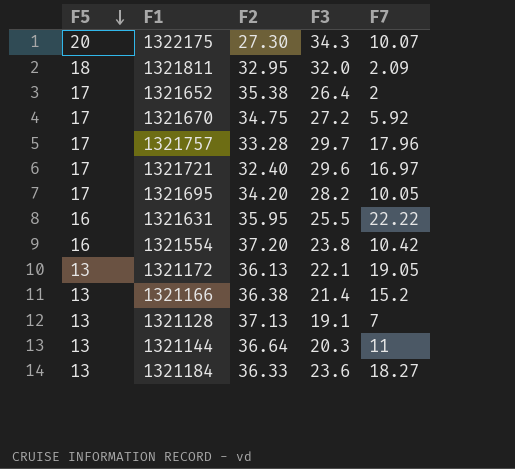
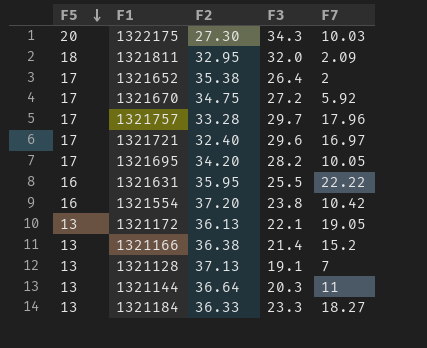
1322175 | F7: 10.07 -> 10.03
1321184 | F3: 23.6 -> 23.3

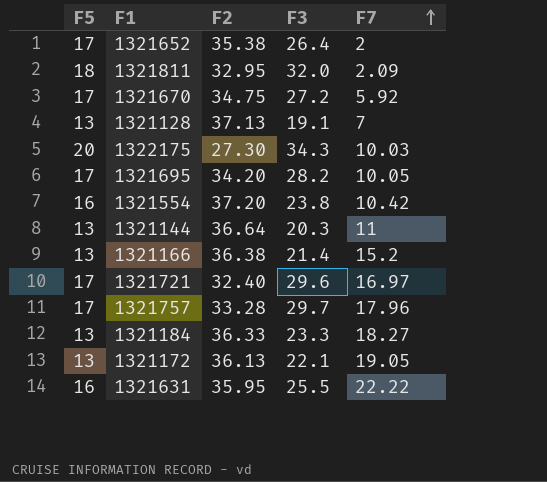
row order: F5 descending -> F7 ascending

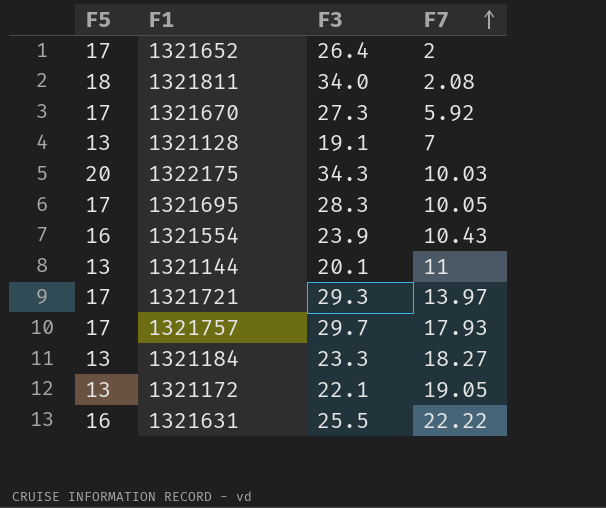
column F2 | position: 3 -> none
row 1321166: 13 | 36.38 | 21.4 | 15.2 -> none
1321811 | F3: 32.0 -> 34.0
1321811 | F7: 2.09 -> 2.08
1321670 | F3: 27.2 -> 27.3
1321695 | F3: 28.2 -> 28.3
1321554 | F3: 23.8 -> 23.9
1321554 | F7: 10.42 -> 10.43
1321144 | F3: 20.3 -> 20.1
1321721 | F3: 29.6 -> 29.3
1321721 | F7: 16.97 -> 13.97
1321757 | F7: 17.96 -> 17.93

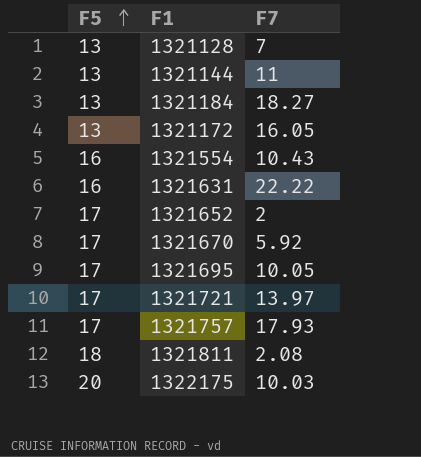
row order: F7 ascending -> F5 ascending
column F3 | position: 3 -> none
1321172 | F7: 19.05 -> 16.05

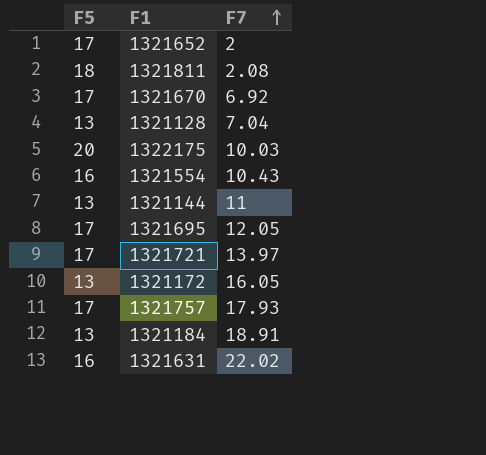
row order: F5 ascending -> F7 ascending
1321670 | F7: 5.92 -> 6.92
1321128 | F7: 7 -> 7.04
1321695 | F7: 10.05 -> 12.05
1321184 | F7: 18.27 -> 18.91
1321631 | F7: 22.22 -> 22.02

